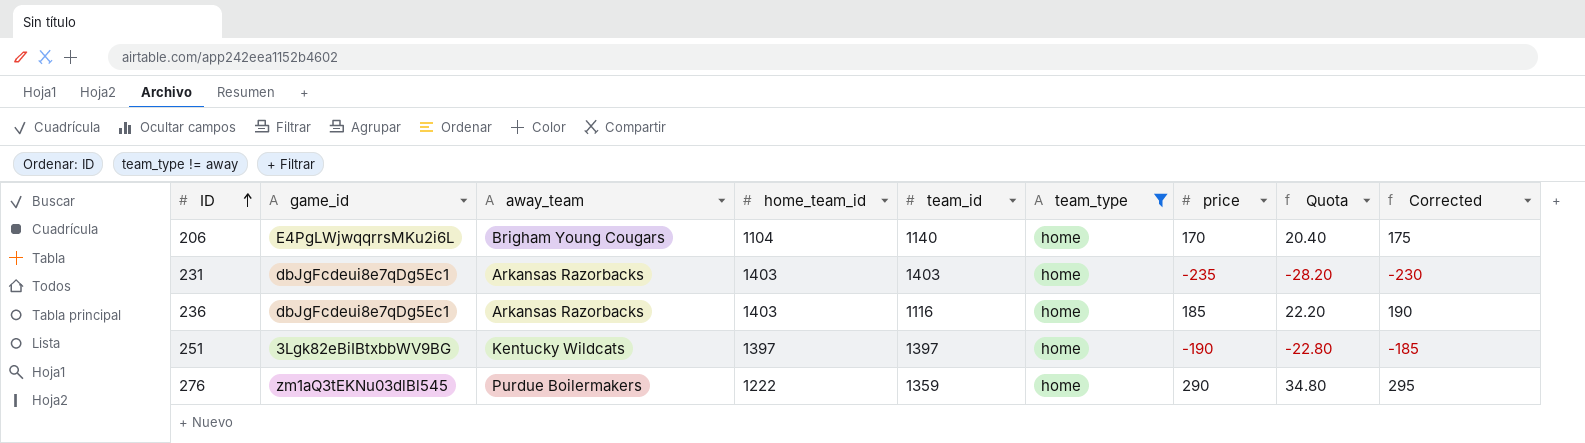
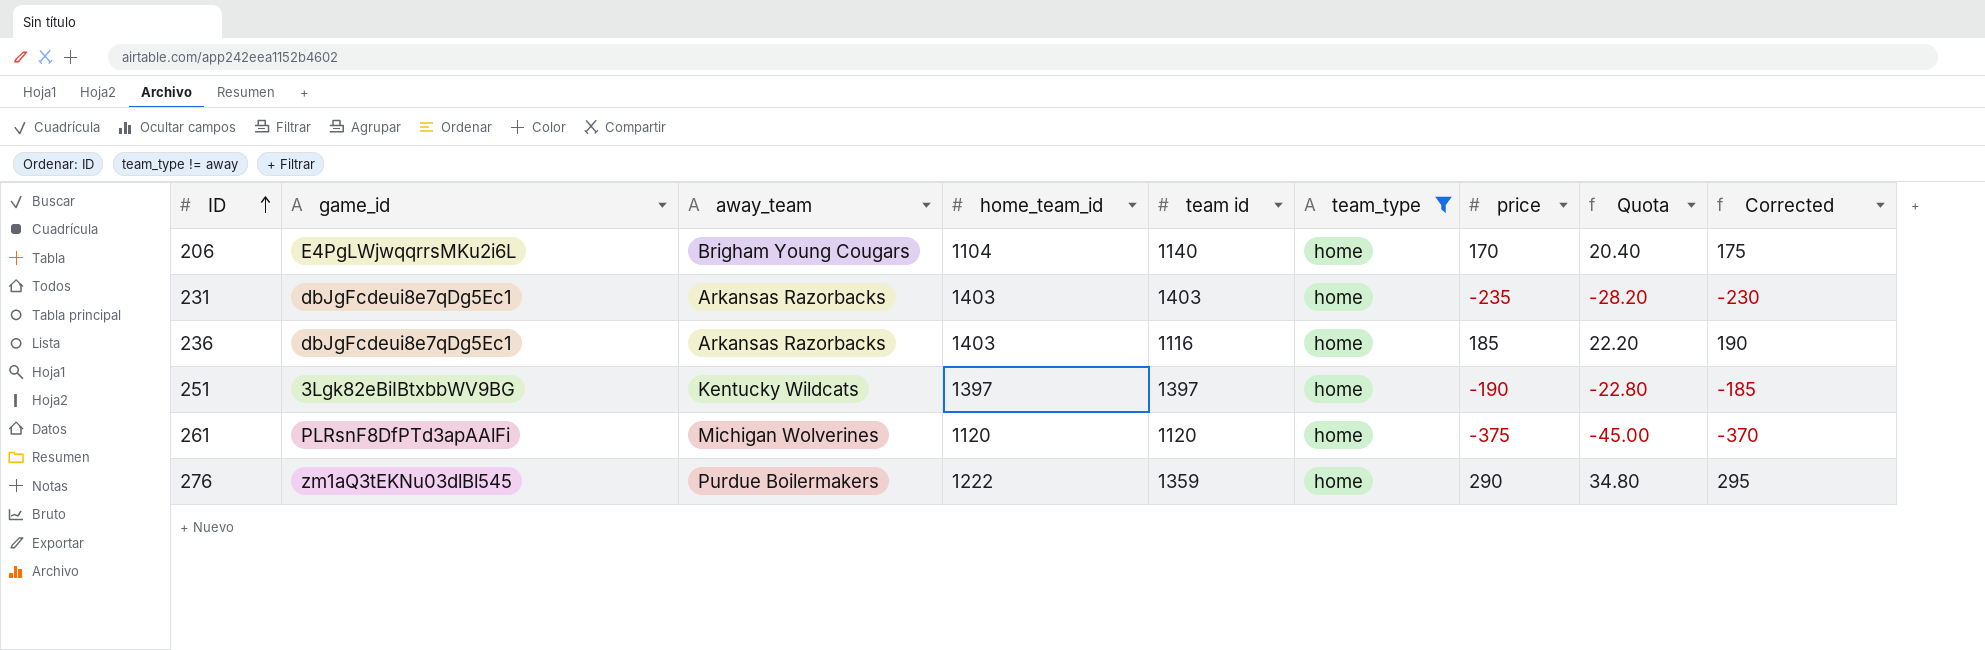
column name: team_id -> team id
row 261: none -> PLRsnF8DfPTd3apAAlFi | Michigan Wolverines | 1120 | 1120 | home | -375 | -45.00 | -370

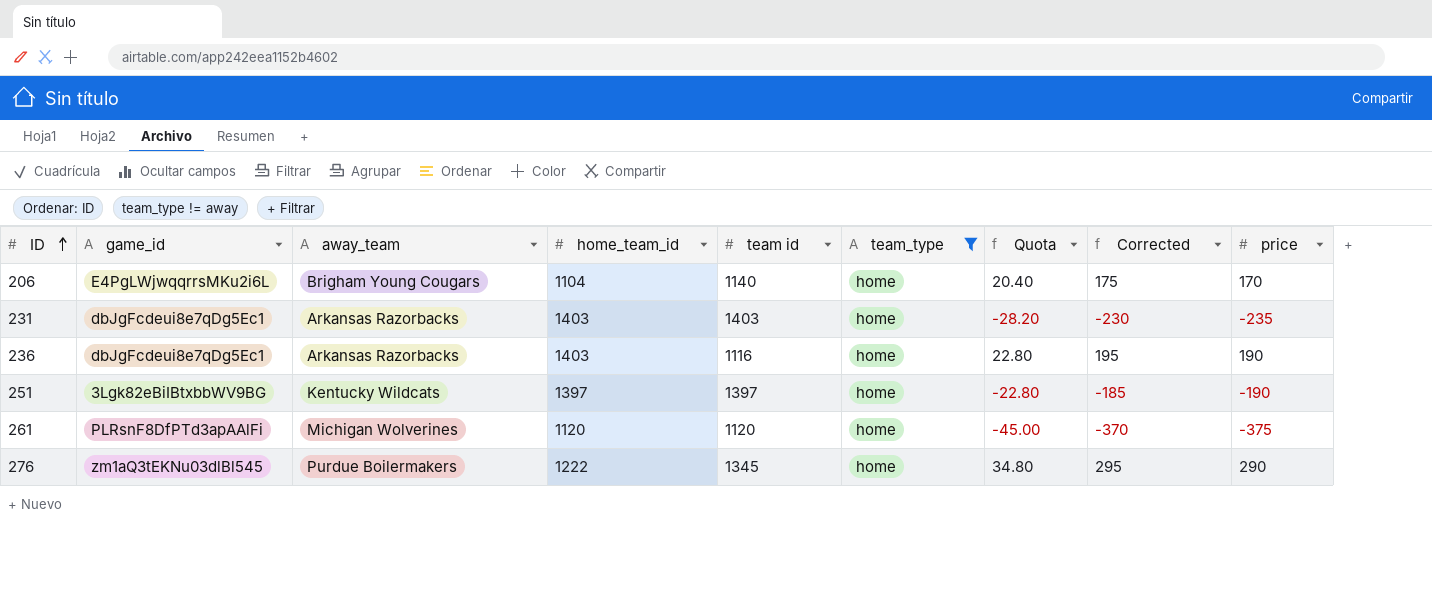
column price | position: 7 -> 9
236 | Quota: 22.20 -> 22.80
236 | Corrected: 190 -> 195
236 | price: 185 -> 190
276 | team id: 1359 -> 1345

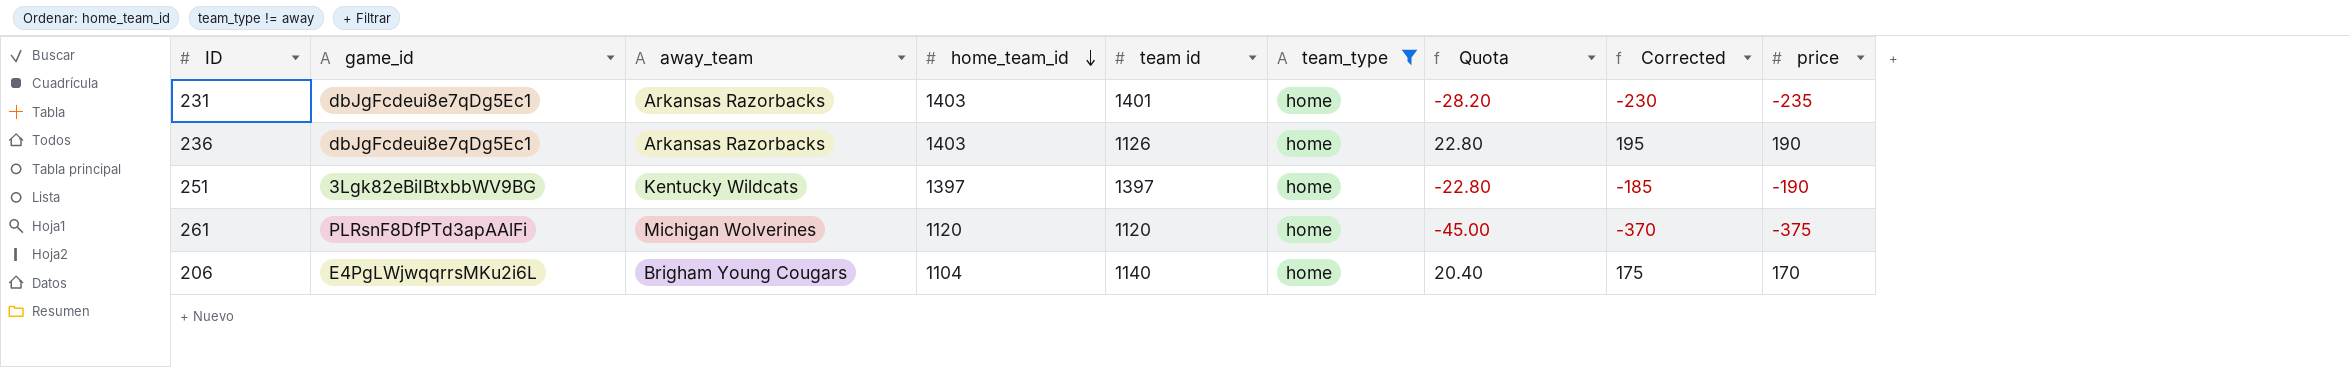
row order: ID ascending -> home_team_id descending
row 276: zm1aQ3tEKNu03dlBl545 | Purdue Boilermakers | 1222 | 1345 | home | 34.80 | 295 | 290 -> none
231 | team id: 1403 -> 1401
236 | team id: 1116 -> 1126

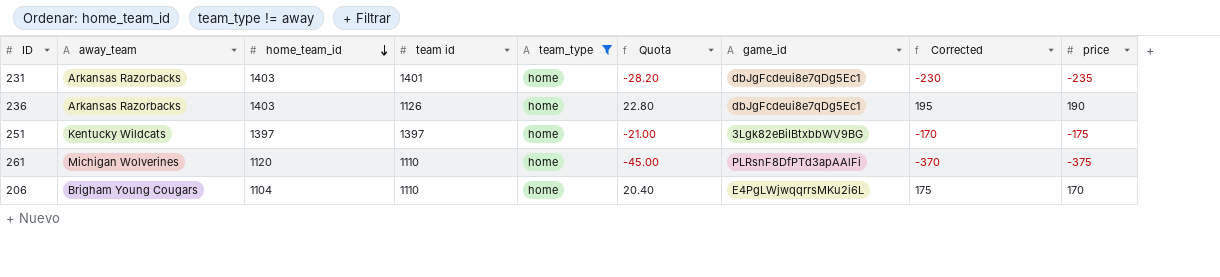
column game_id | position: 2 -> 7
251 | Quota: -22.80 -> -21.00
251 | Corrected: -185 -> -170
251 | price: -190 -> -175
261 | team id: 1120 -> 1110
206 | team id: 1140 -> 1110

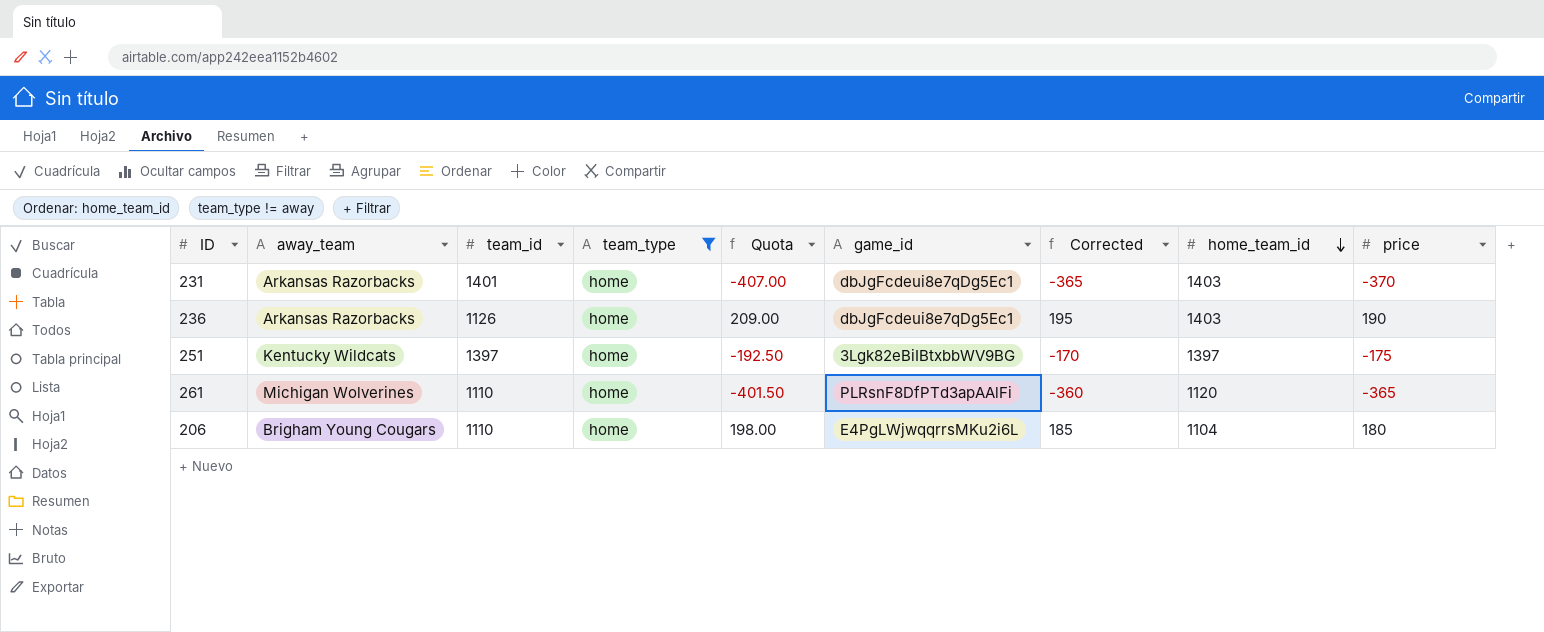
column name: team id -> team_id
column Quota | formula: [price] * 0.12 -> [price] * 1.1
column home_team_id | position: 3 -> 8
231 | Corrected: -230 -> -365
231 | price: -235 -> -370
261 | Corrected: -370 -> -360
261 | price: -375 -> -365
206 | Corrected: 175 -> 185
206 | price: 170 -> 180

